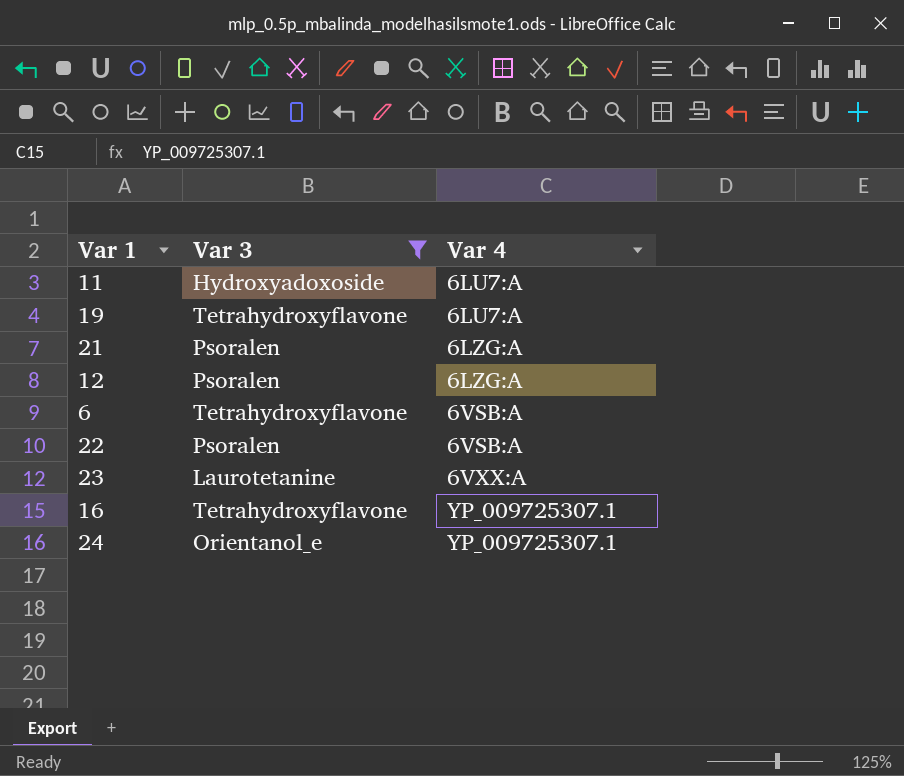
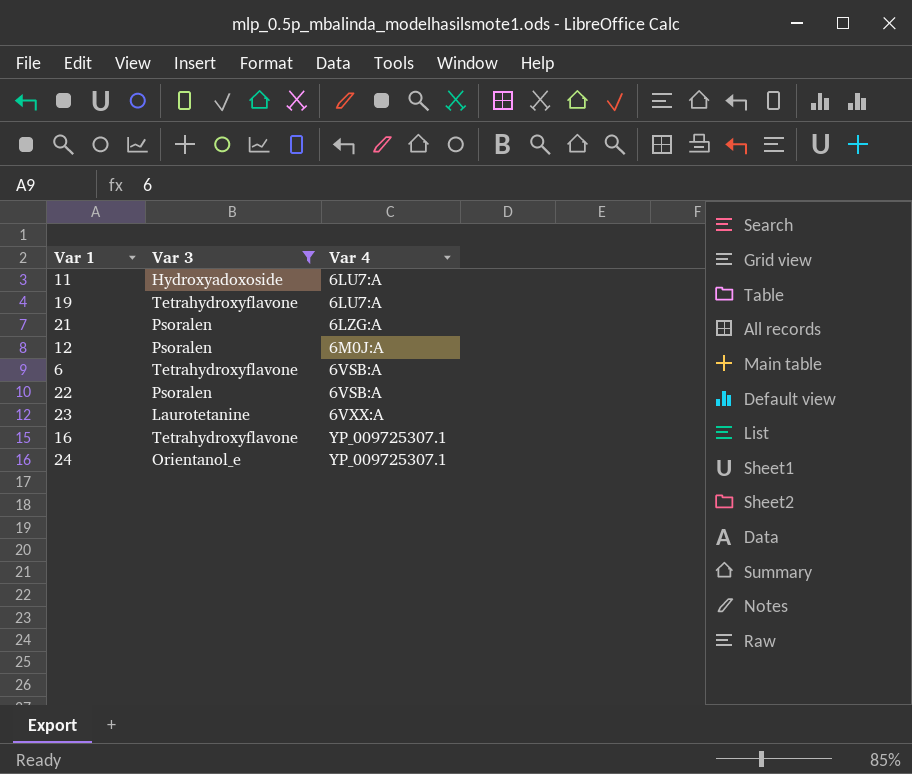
12 | Var 4: 6LZG:A -> 6M0J:A

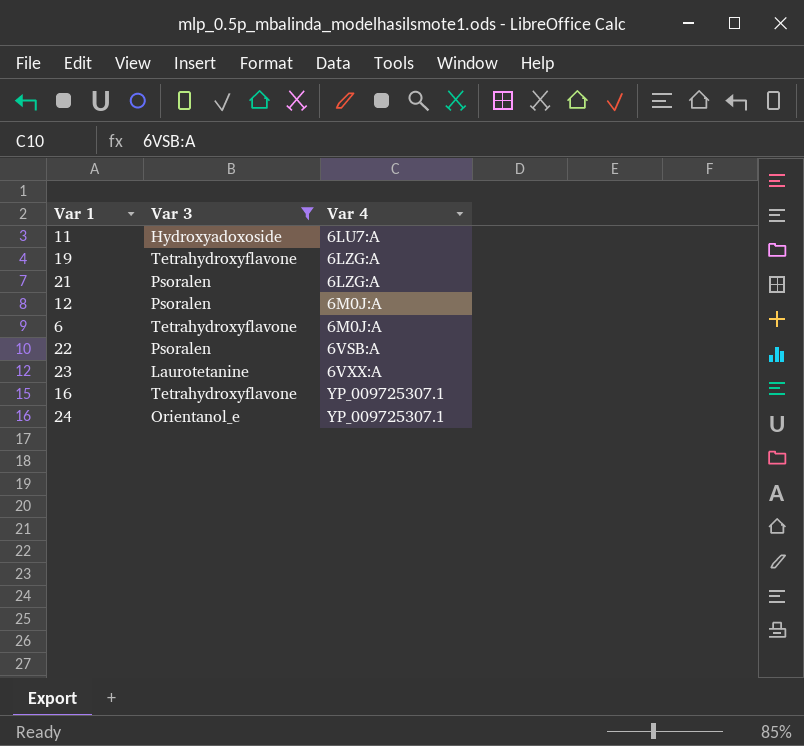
19 | Var 4: 6LU7:A -> 6LZG:A
6 | Var 4: 6VSB:A -> 6M0J:A

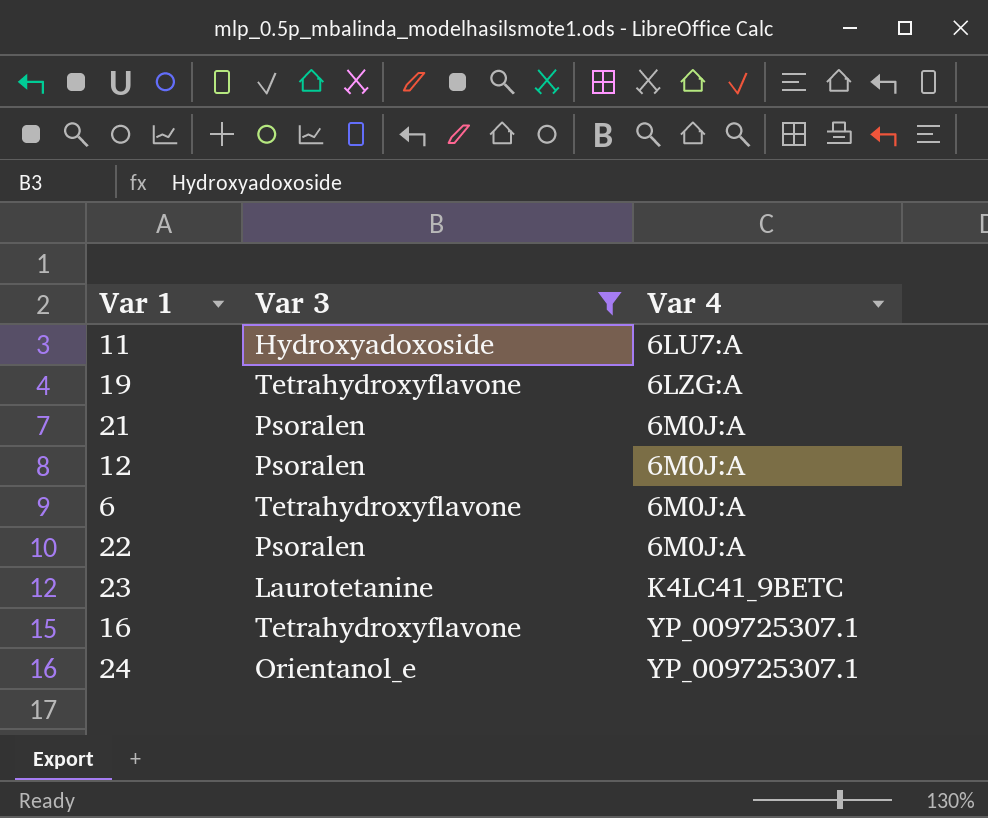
21 | Var 4: 6LZG:A -> 6M0J:A
22 | Var 4: 6VSB:A -> 6M0J:A
23 | Var 4: 6VXX:A -> K4LC41_9BETC

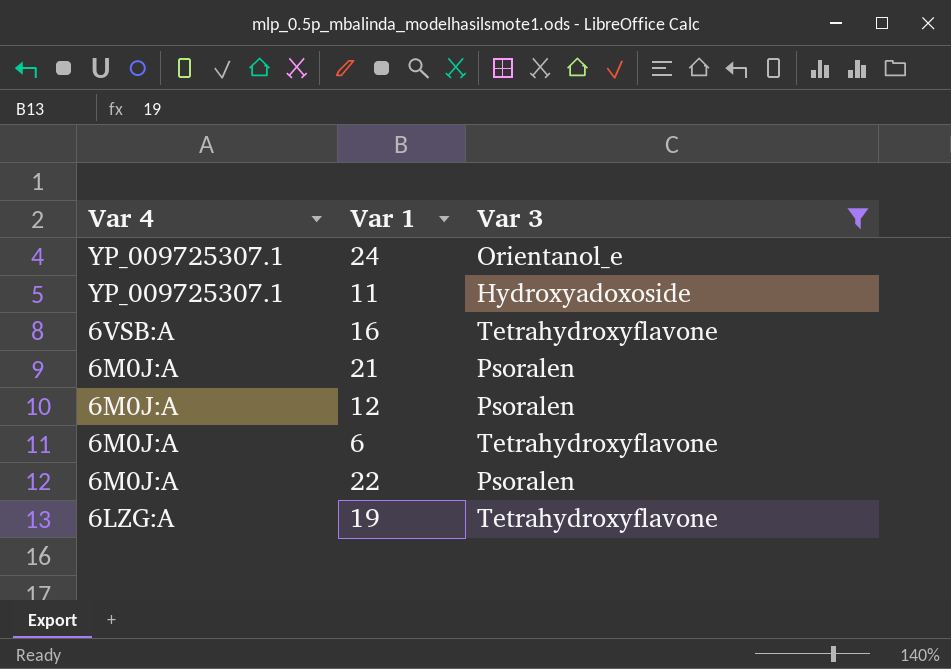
row order: Var 4 ascending -> Var 4 descending
column Var 4 | position: 3 -> 1
row 23: Laurotetanine | K4LC41_9BETC -> none
11 | Var 4: 6LU7:A -> YP_009725307.1
16 | Var 4: YP_009725307.1 -> 6VSB:A

